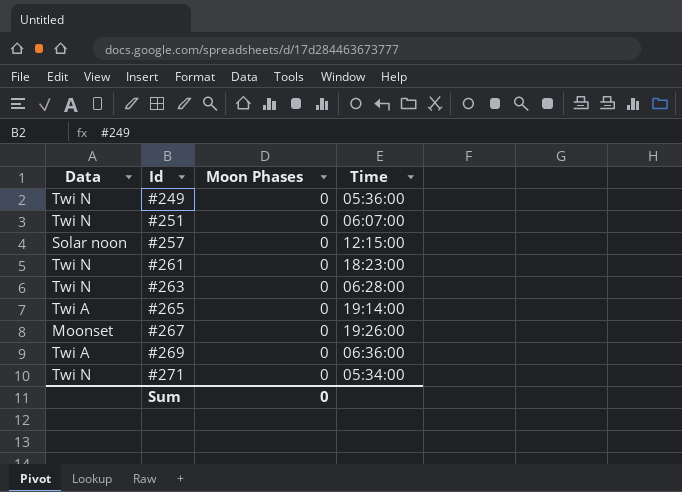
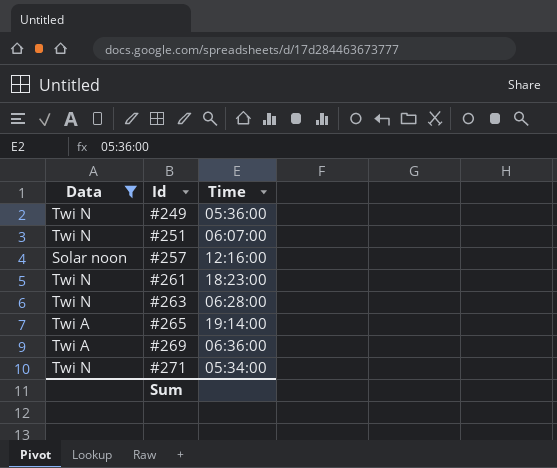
filter: none -> Data != Moonset
column Moon Phases | position: 3 -> none
#257 | Time: 12:15:00 -> 12:16:00

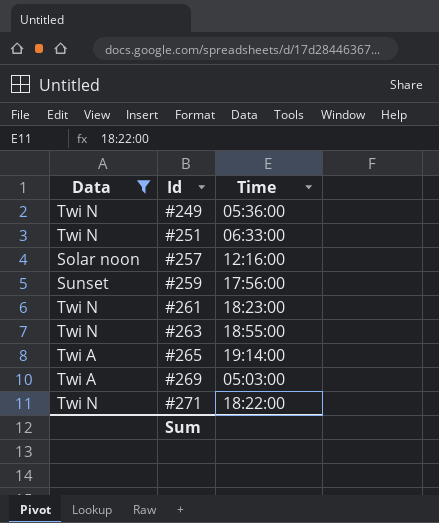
#251 | Time: 06:07:00 -> 06:33:00
row #259: none -> Sunset | 17:56:00
#263 | Time: 06:28:00 -> 18:55:00
#269 | Time: 06:36:00 -> 05:03:00
#271 | Time: 05:34:00 -> 18:22:00

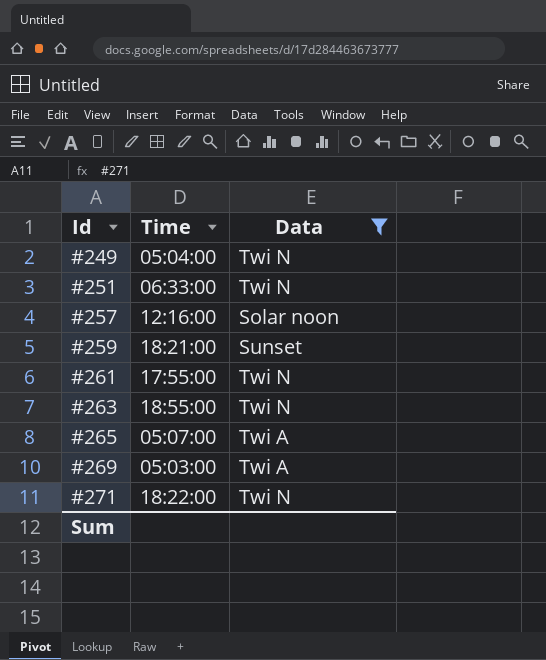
column Data | position: 1 -> 3
#249 | Time: 05:36:00 -> 05:04:00
#259 | Time: 17:56:00 -> 18:21:00
#261 | Time: 18:23:00 -> 17:55:00
#265 | Time: 19:14:00 -> 05:07:00

